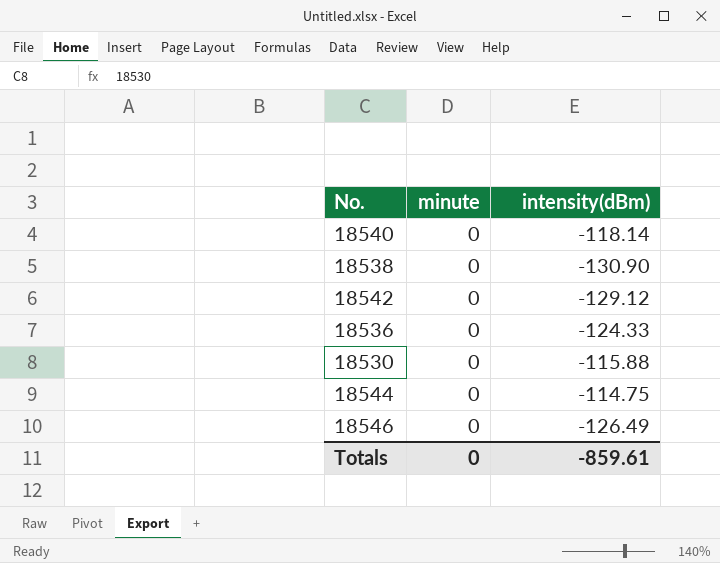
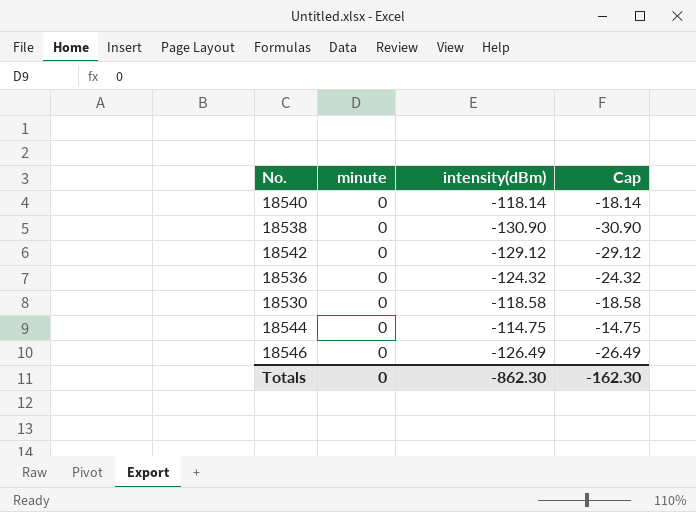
column Cap | formula: none -> [intensity(dBm)] + 100
18536 | intensity(dBm): -124.33 -> -124.32
18530 | intensity(dBm): -115.88 -> -118.58
Totals | intensity(dBm): -859.61 -> -862.30

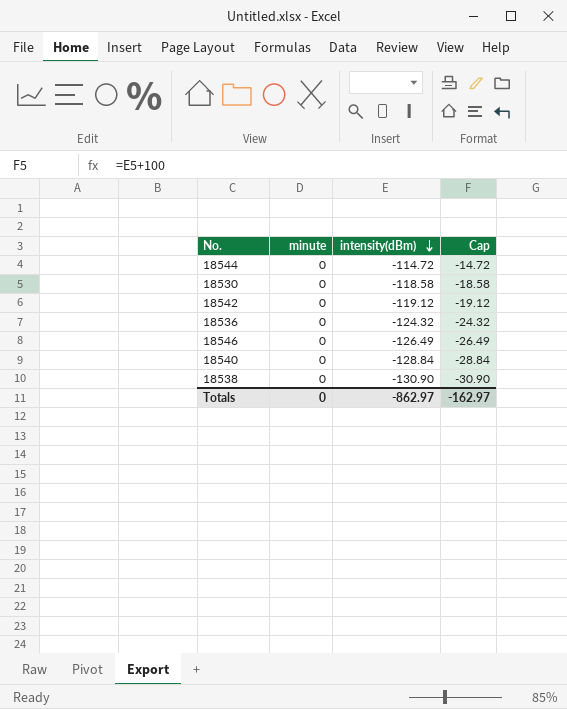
row order: none -> intensity(dBm) descending
18544 | intensity(dBm): -114.75 -> -114.72
18544 | Cap: -14.75 -> -14.72
18542 | intensity(dBm): -129.12 -> -119.12
18542 | Cap: -29.12 -> -19.12
18540 | intensity(dBm): -118.14 -> -128.84
18540 | Cap: -18.14 -> -28.84
Totals | intensity(dBm): -862.30 -> -862.97
Totals | Cap: -162.30 -> -162.97

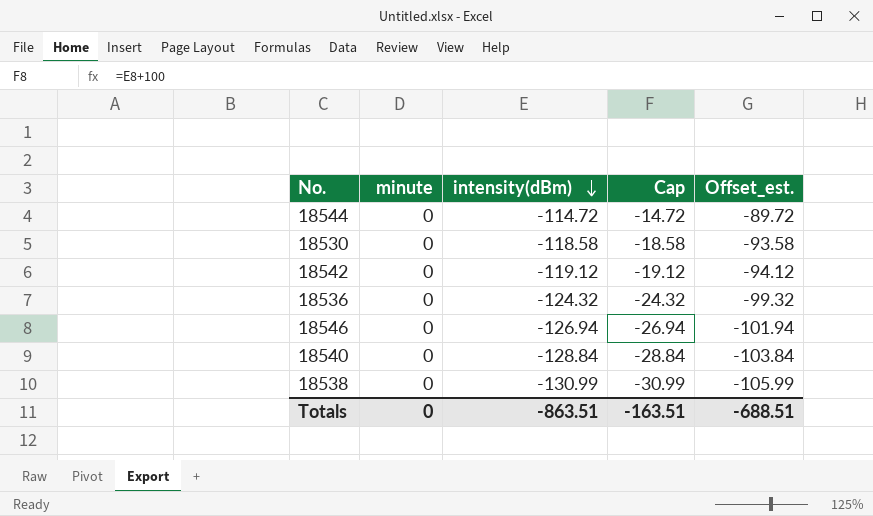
column Offset_est. | formula: none -> [intensity(dBm)] + 25
18546 | intensity(dBm): -126.49 -> -126.94
18546 | Cap: -26.49 -> -26.94
18538 | intensity(dBm): -130.90 -> -130.99
18538 | Cap: -30.90 -> -30.99
Totals | intensity(dBm): -862.97 -> -863.51
Totals | Cap: -162.97 -> -163.51

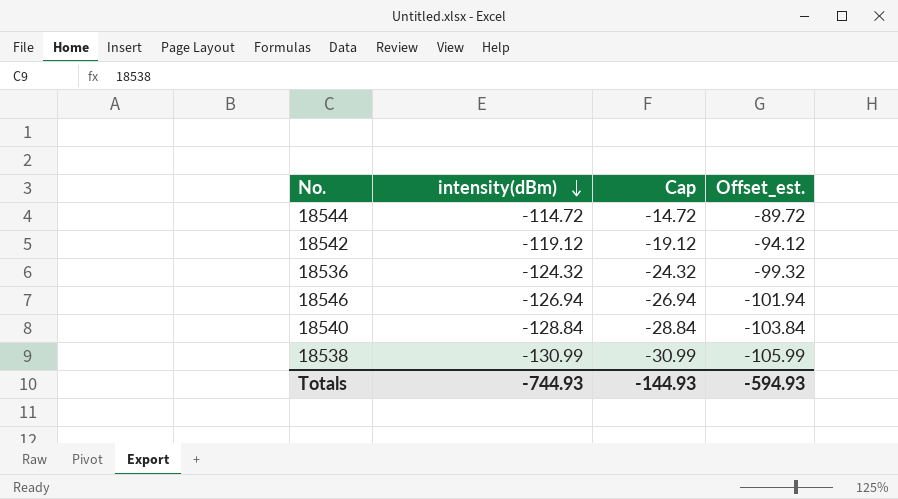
column minute | position: 2 -> none
row 18530: 0 | -118.58 | -18.58 | -93.58 -> none
Totals | intensity(dBm): -863.51 -> -744.93
Totals | Cap: -163.51 -> -144.93
Totals | Offset_est.: -688.51 -> -594.93

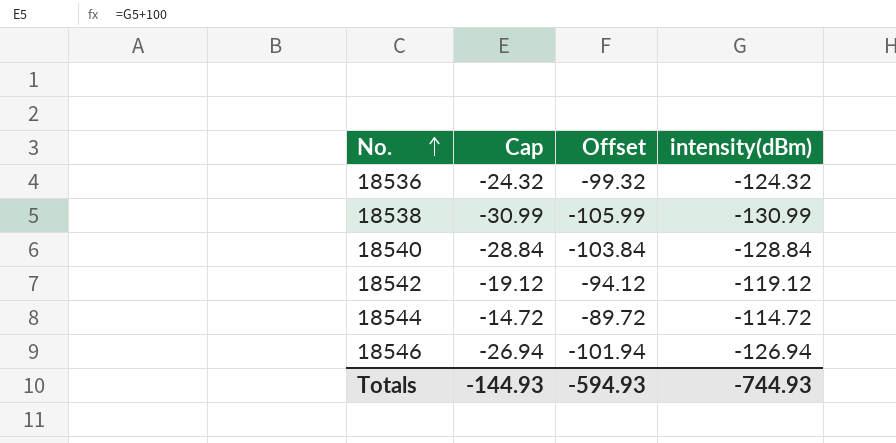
row order: intensity(dBm) descending -> No. ascending
column name: Offset_est. -> Offset
column intensity(dBm) | position: 2 -> 4

